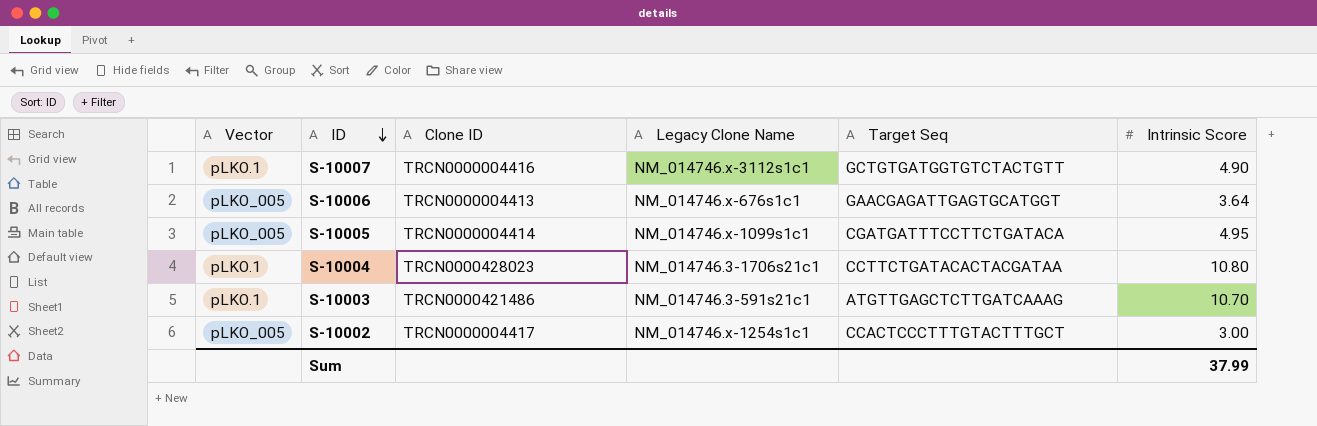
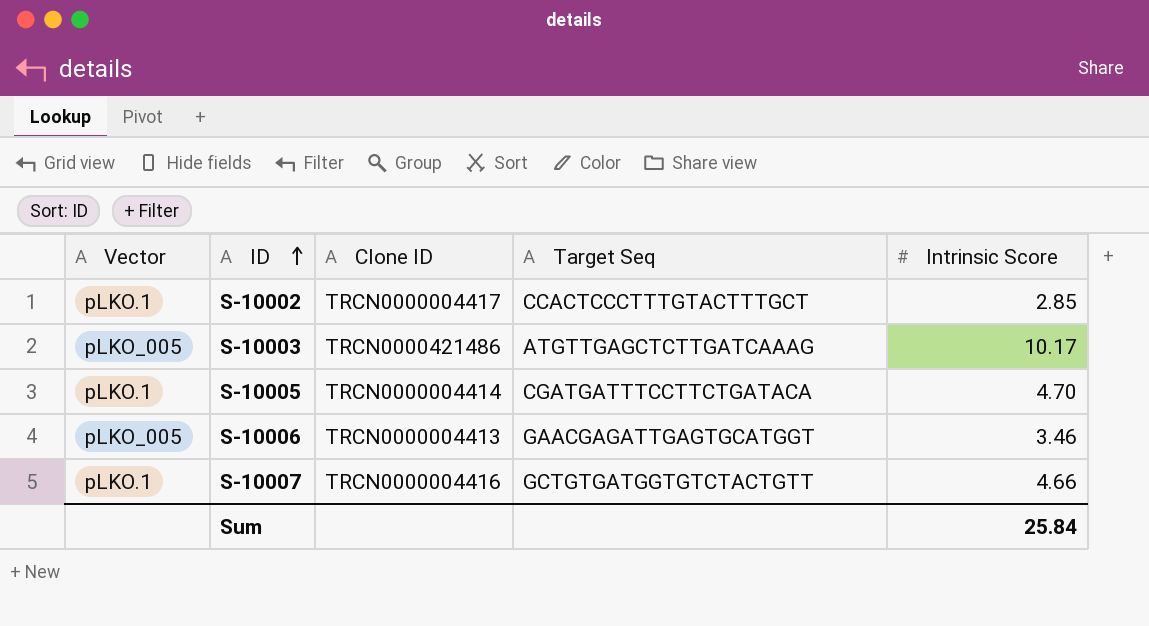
row order: ID descending -> ID ascending
column Legacy Clone Name | position: 4 -> none
row S-10004: pLKO.1 | TRCN0000428023 | NM_014746.3-1706s21c1 | CCTTCTGATACACTACGATAA | 10.80 -> none
S-10002 | Vector: pLKO_005 -> pLKO.1
S-10002 | Intrinsic Score: 3.00 -> 2.85
S-10003 | Vector: pLKO.1 -> pLKO_005
S-10003 | Intrinsic Score: 10.70 -> 10.17
S-10005 | Vector: pLKO_005 -> pLKO.1
S-10005 | Intrinsic Score: 4.95 -> 4.70
S-10006 | Intrinsic Score: 3.64 -> 3.46
S-10007 | Intrinsic Score: 4.90 -> 4.66
Sum | Intrinsic Score: 37.99 -> 25.84

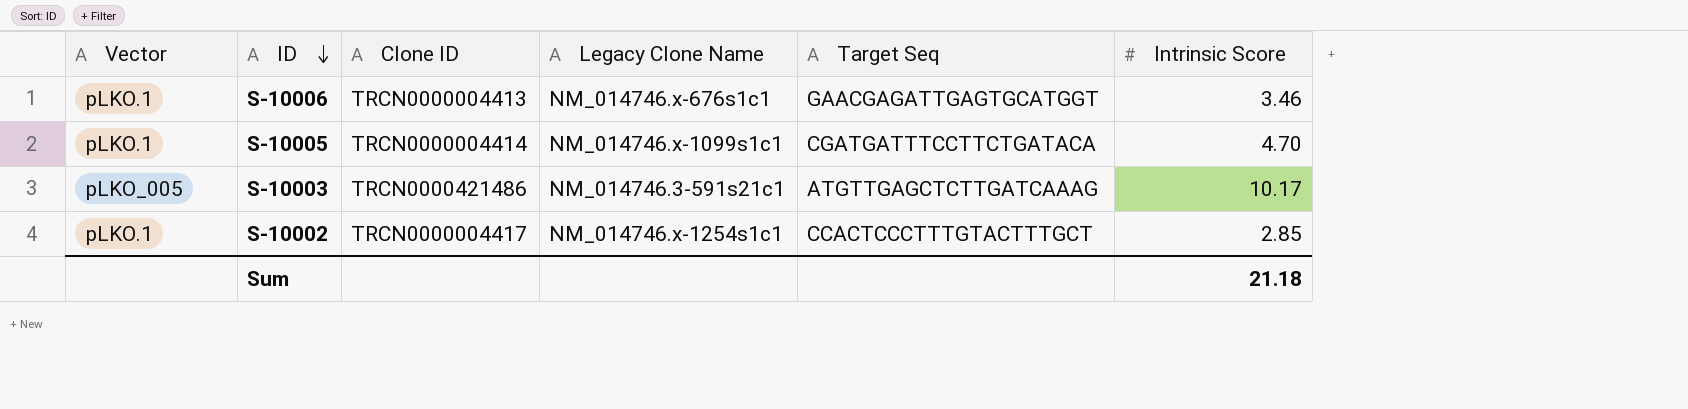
row order: ID ascending -> ID descending
column Legacy Clone Name | position: none -> 4
row S-10007: pLKO.1 | TRCN0000004416 | GCTGTGATGGTGTCTACTGTT | 4.66 -> none
S-10006 | Vector: pLKO_005 -> pLKO.1
Sum | Intrinsic Score: 25.84 -> 21.18

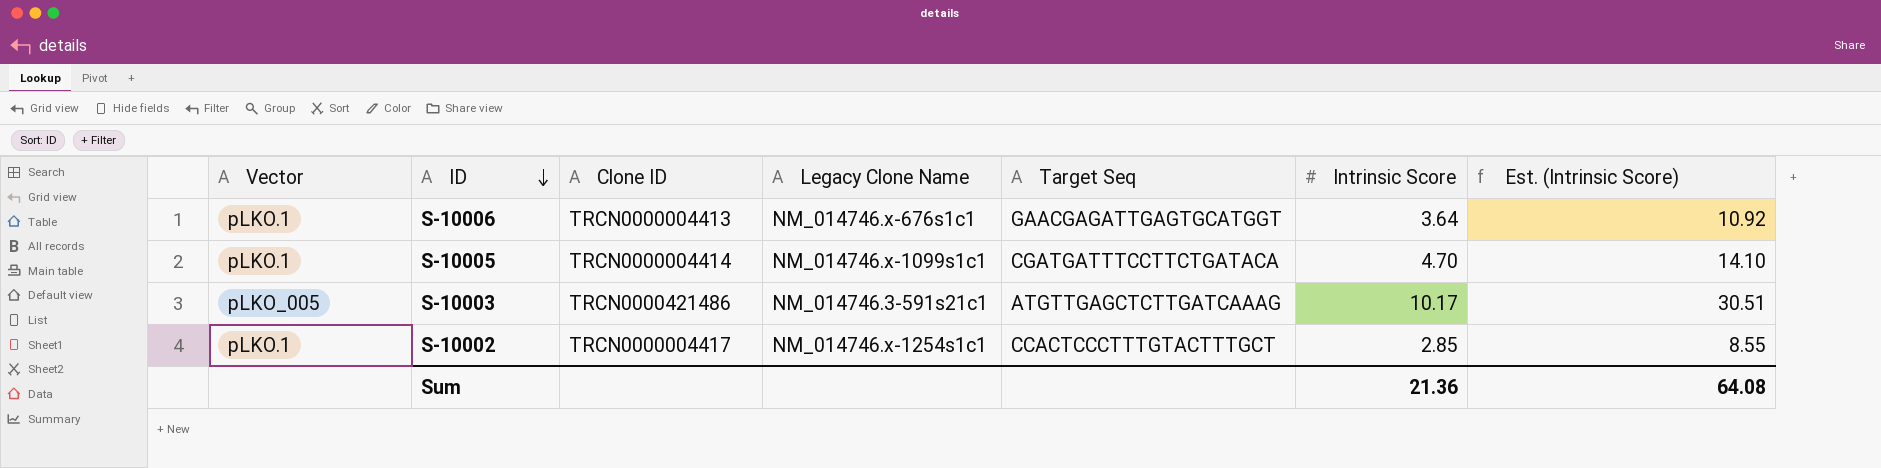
column Est. (Intrinsic Score) | formula: none -> [Intrinsic Score] * 3
S-10006 | Intrinsic Score: 3.46 -> 3.64
Sum | Intrinsic Score: 21.18 -> 21.36

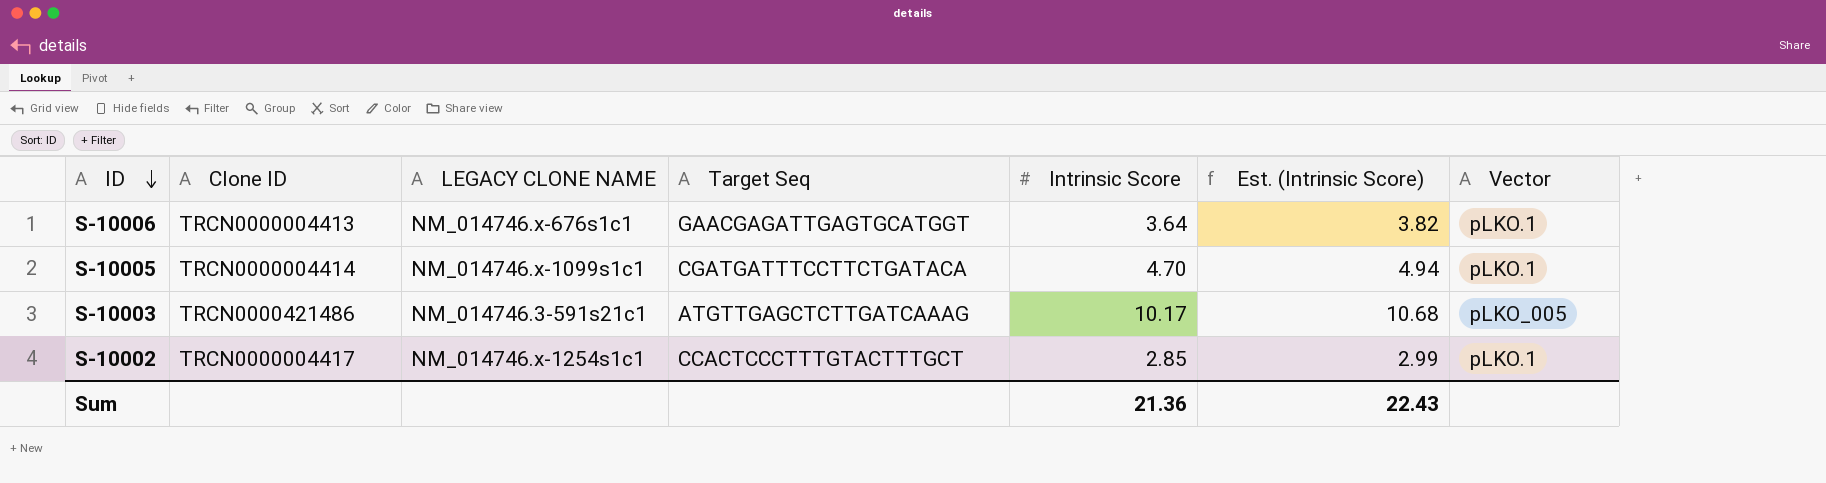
column name: Legacy Clone Name -> LEGACY CLONE NAME
column Est. (Intrinsic Score) | formula: [Intrinsic Score] * 3 -> [Intrinsic Score] * 1.05
column Vector | position: 1 -> 7
Sum | Est. (Intrinsic Score): 64.08 -> 22.43

